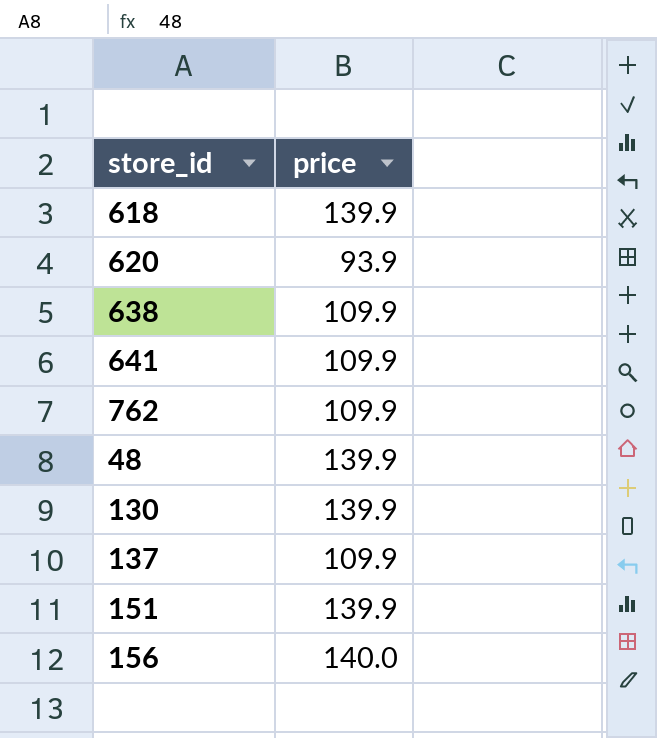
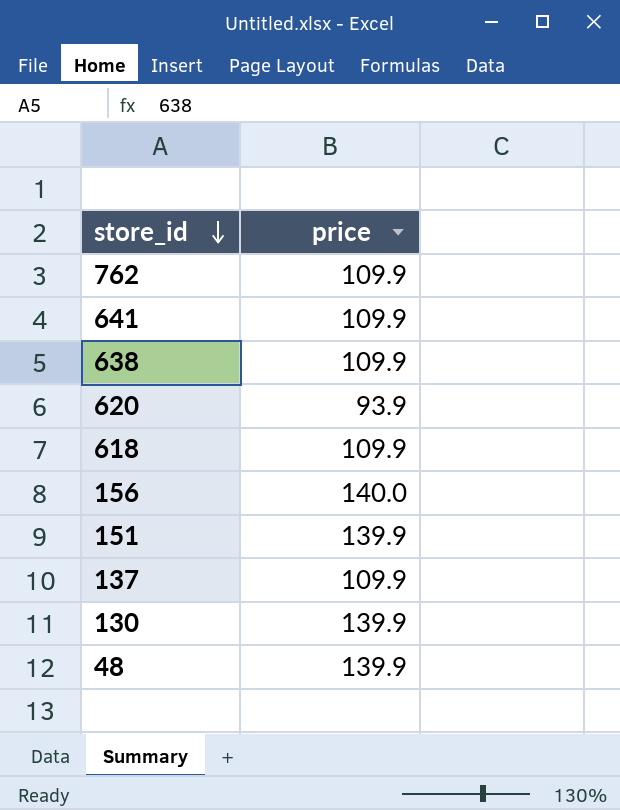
row order: none -> store_id descending
618 | price: 139.9 -> 109.9

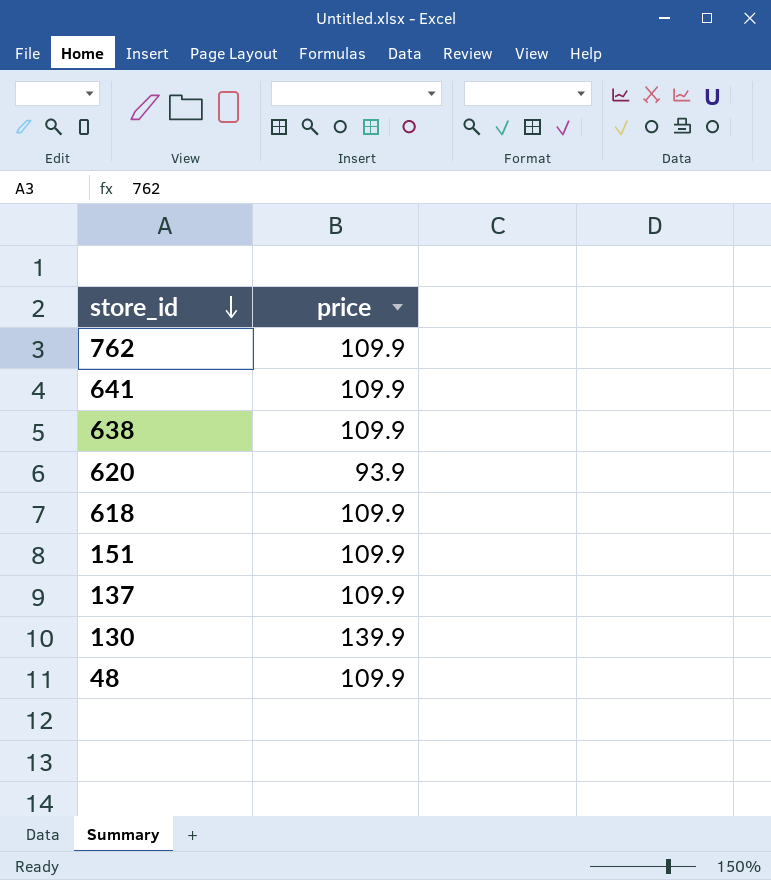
row 156: 140.0 -> none
151 | price: 139.9 -> 109.9
48 | price: 139.9 -> 109.9

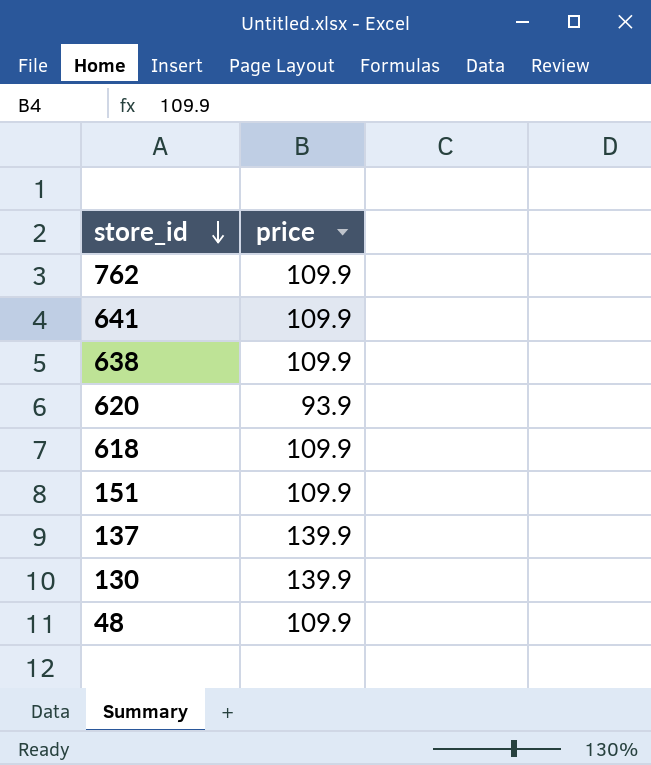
137 | price: 109.9 -> 139.9

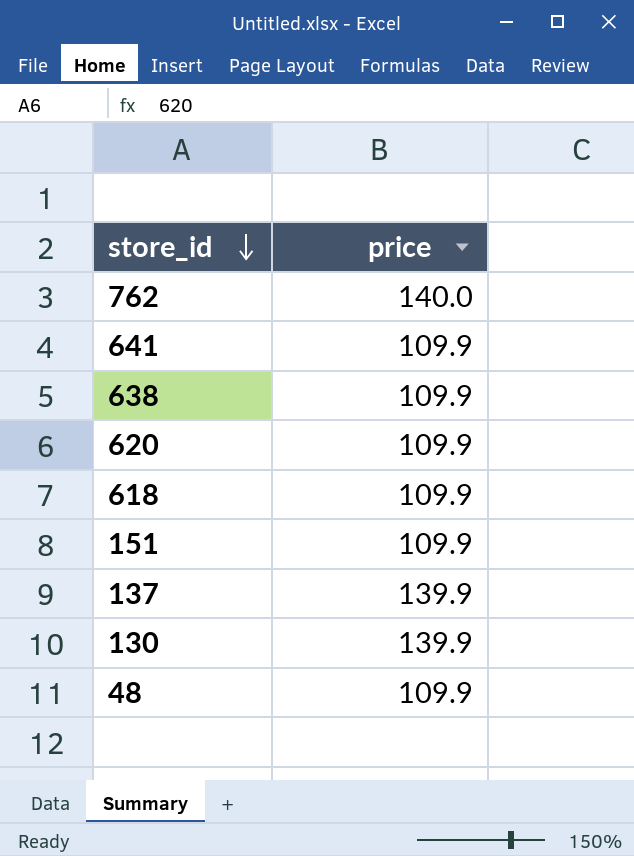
762 | price: 109.9 -> 140.0
620 | price: 93.9 -> 109.9

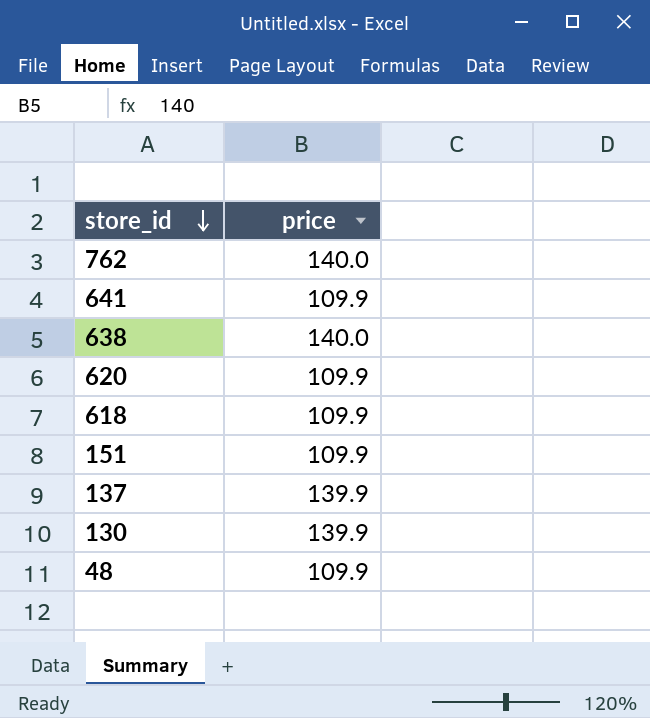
638 | price: 109.9 -> 140.0

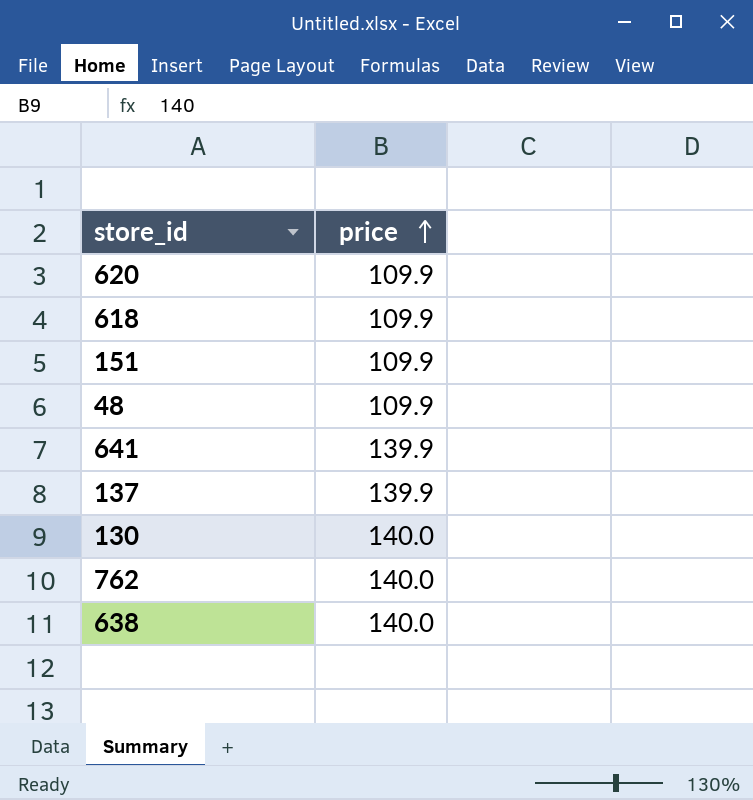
row order: store_id descending -> price ascending
641 | price: 109.9 -> 139.9
130 | price: 139.9 -> 140.0

